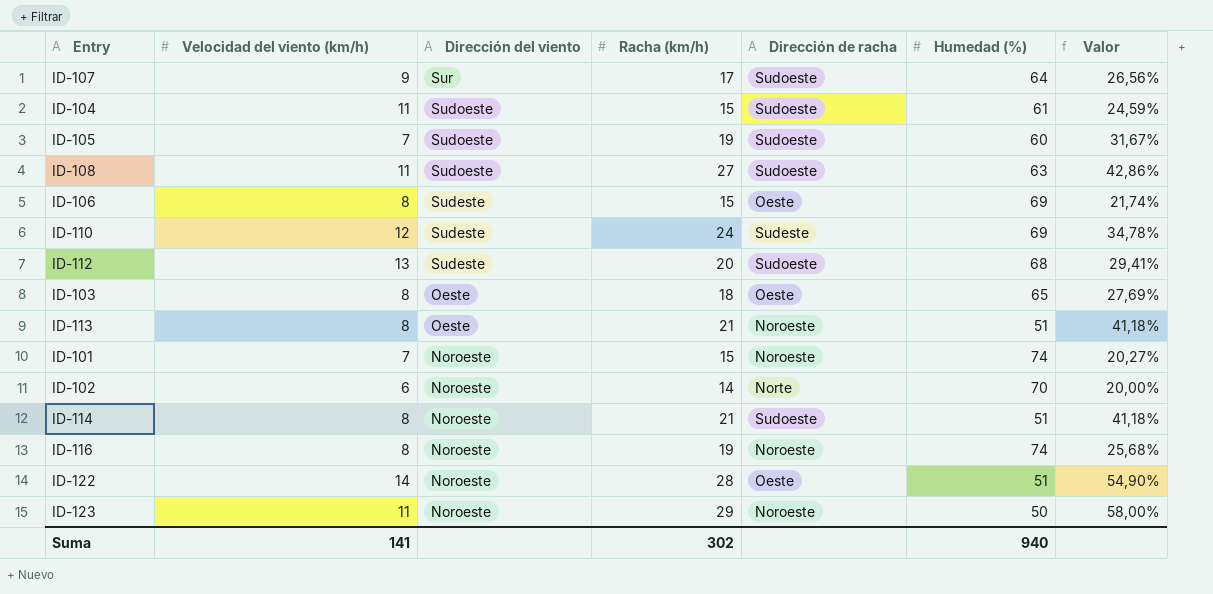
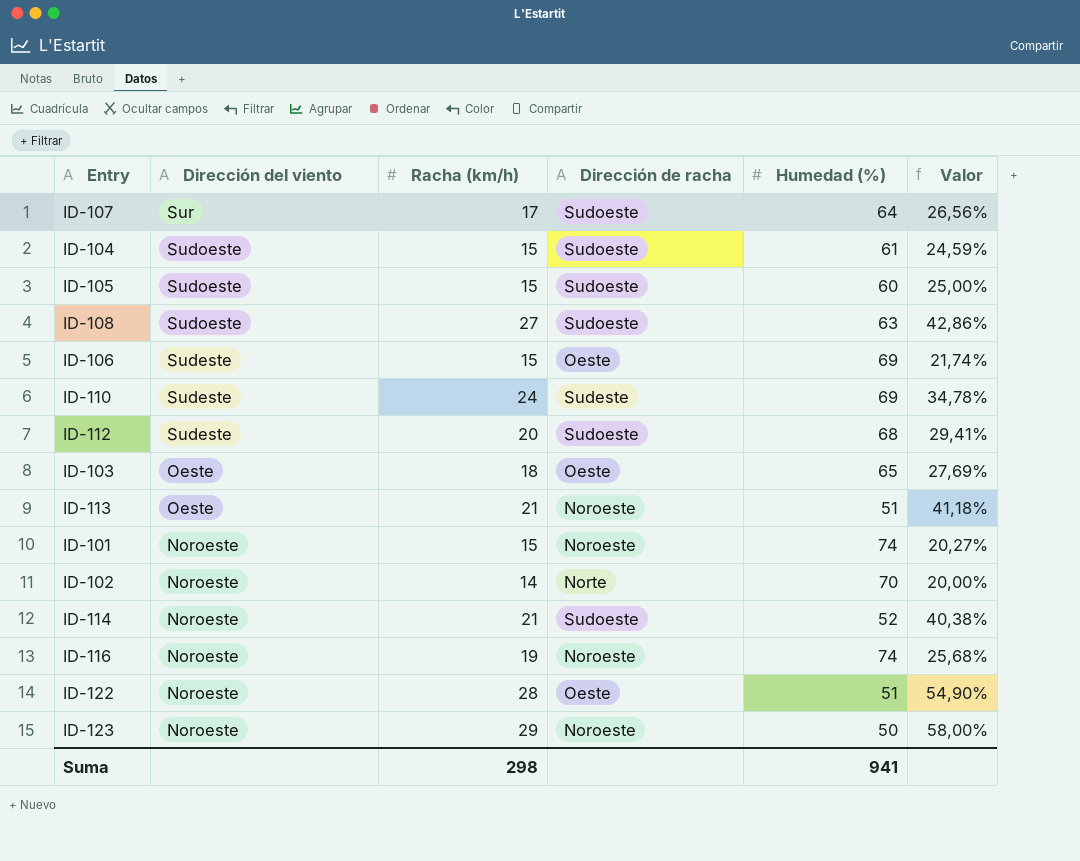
column Velocidad del viento (km/h) | position: 2 -> none
ID-105 | Racha (km/h): 19 -> 15
ID-105 | Valor: 31,67% -> 25,00%
ID-114 | Humedad (%): 51 -> 52
ID-114 | Valor: 41,18% -> 40,38%
Suma | Racha (km/h): 302 -> 298
Suma | Humedad (%): 940 -> 941

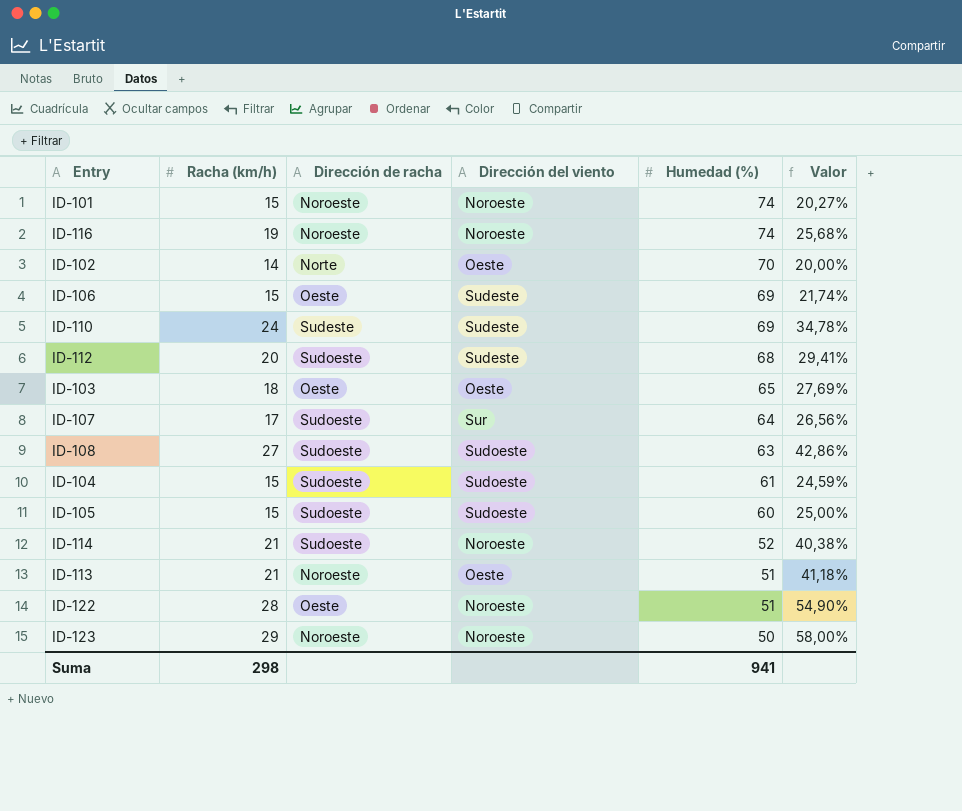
row order: Dirección del viento descending -> Humedad (%) descending
column Dirección del viento | position: 2 -> 4
ID-102 | Dirección del viento: Noroeste -> Oeste

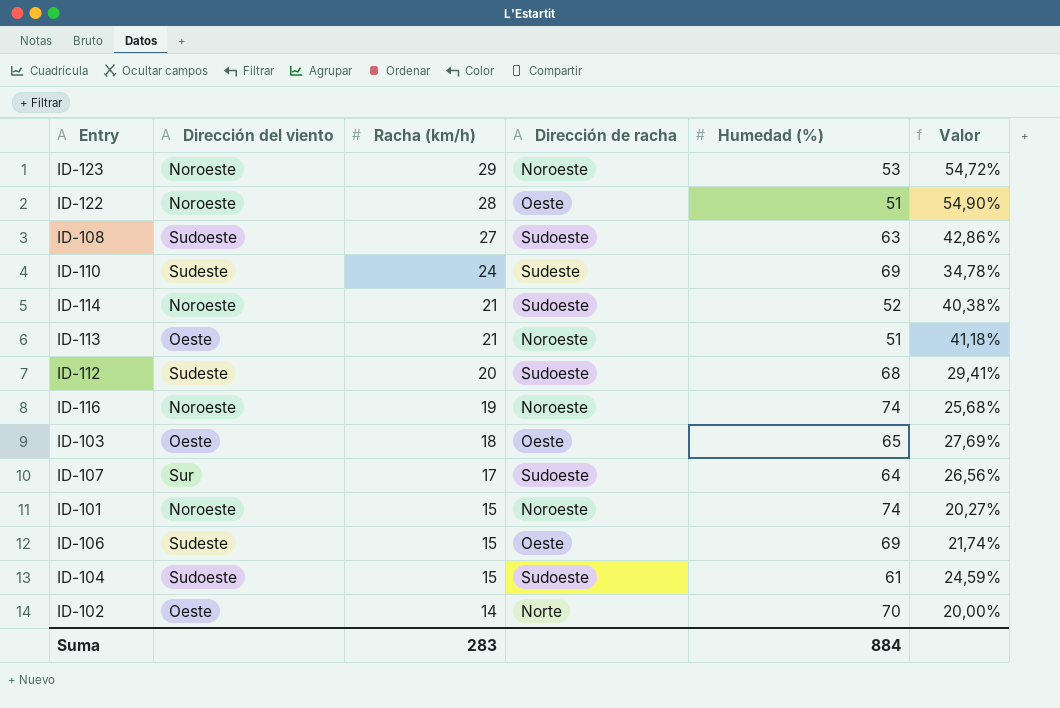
row order: Humedad (%) descending -> Racha (km/h) descending
column Dirección del viento | position: 4 -> 2
row ID-105: 15 | Sudoeste | Sudoeste | 60 | 25,00% -> none
ID-123 | Humedad (%): 50 -> 53
ID-123 | Valor: 58,00% -> 54,72%
Suma | Racha (km/h): 298 -> 283
Suma | Humedad (%): 941 -> 884

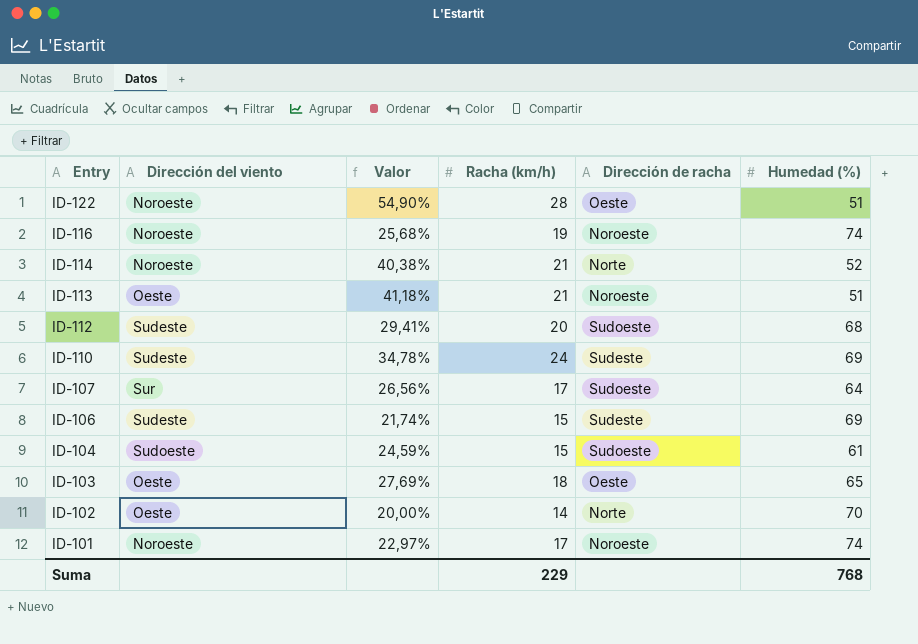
row order: Racha (km/h) descending -> Entry descending
column Valor | position: 6 -> 3
row ID-123: Noroeste | 29 | Noroeste | 53 | 54,72% -> none
row ID-108: Sudoeste | 27 | Sudoeste | 63 | 42,86% -> none
ID-114 | Dirección de racha: Sudoeste -> Norte
ID-106 | Dirección de racha: Oeste -> Sudeste
ID-101 | Valor: 20,27% -> 22,97%
ID-101 | Racha (km/h): 15 -> 17
Suma | Racha (km/h): 283 -> 229
Suma | Humedad (%): 884 -> 768

